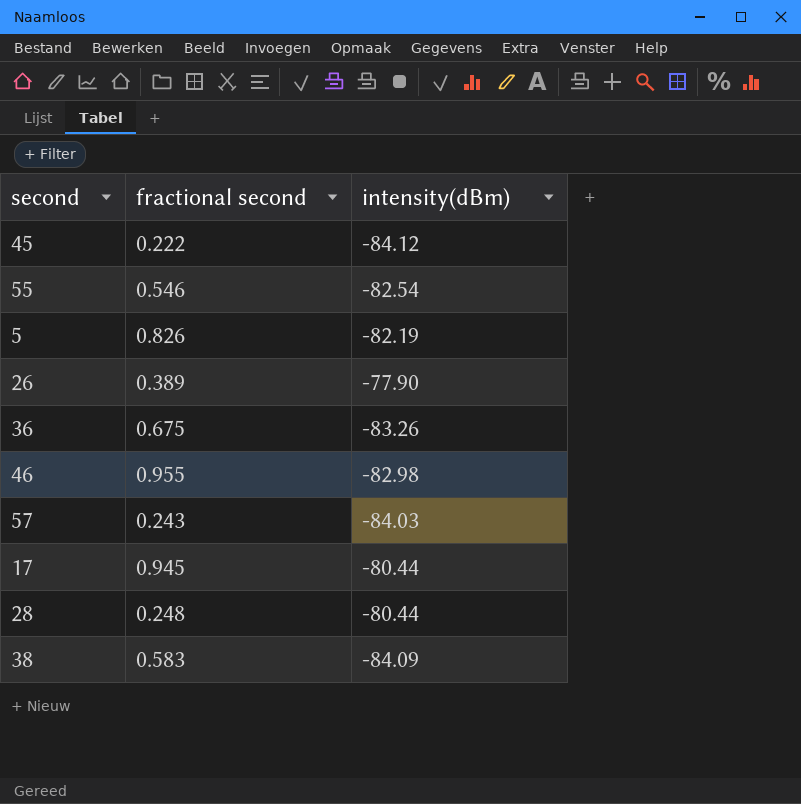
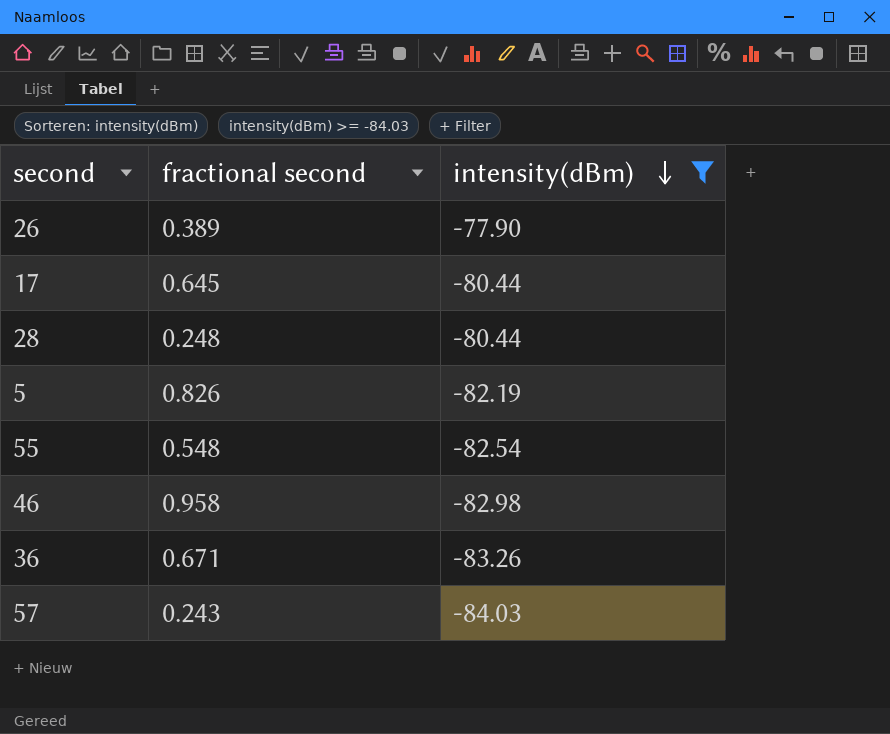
filter: none -> intensity(dBm) >= -84.03
row order: none -> intensity(dBm) descending
17 | fractional second: 0.945 -> 0.645
55 | fractional second: 0.546 -> 0.548
46 | fractional second: 0.955 -> 0.958
36 | fractional second: 0.675 -> 0.671

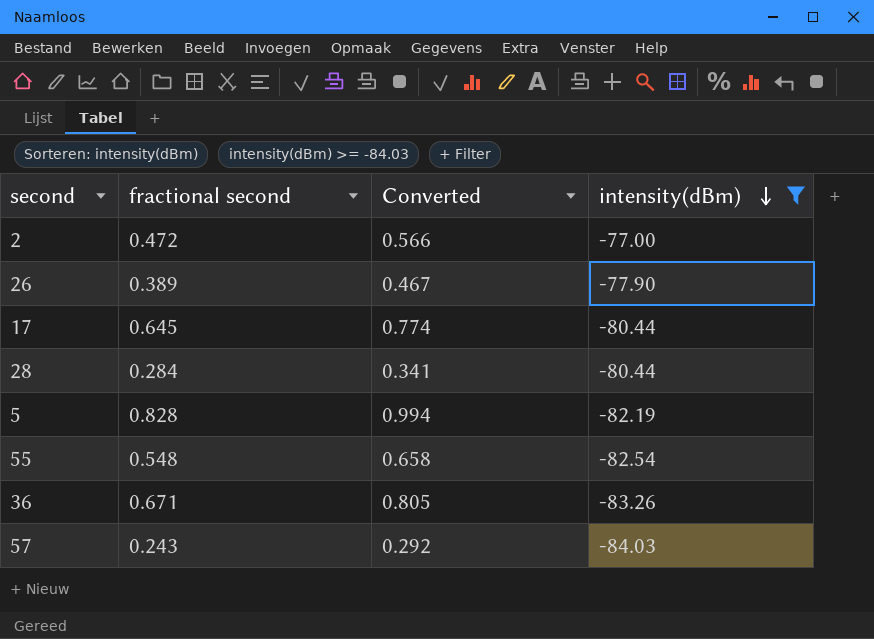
column Converted | formula: none -> [fractional second] * 1.2
row 46: 0.958 | -82.98 -> none
row 2: none -> 0.472 | 0.566 | -77.00
28 | fractional second: 0.248 -> 0.284
5 | fractional second: 0.826 -> 0.828

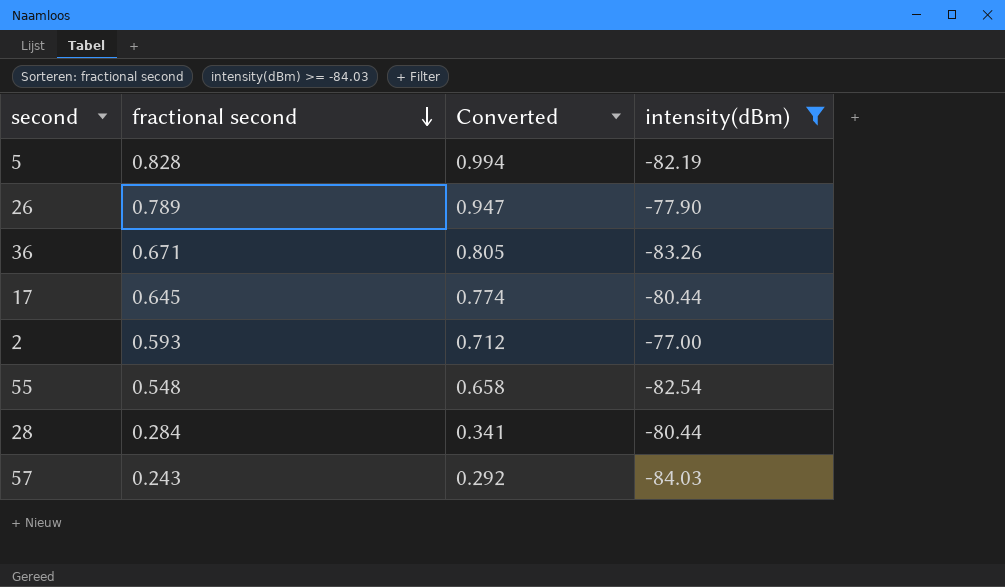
row order: intensity(dBm) descending -> fractional second descending
26 | fractional second: 0.389 -> 0.789
26 | Converted: 0.467 -> 0.947
2 | fractional second: 0.472 -> 0.593
2 | Converted: 0.566 -> 0.712

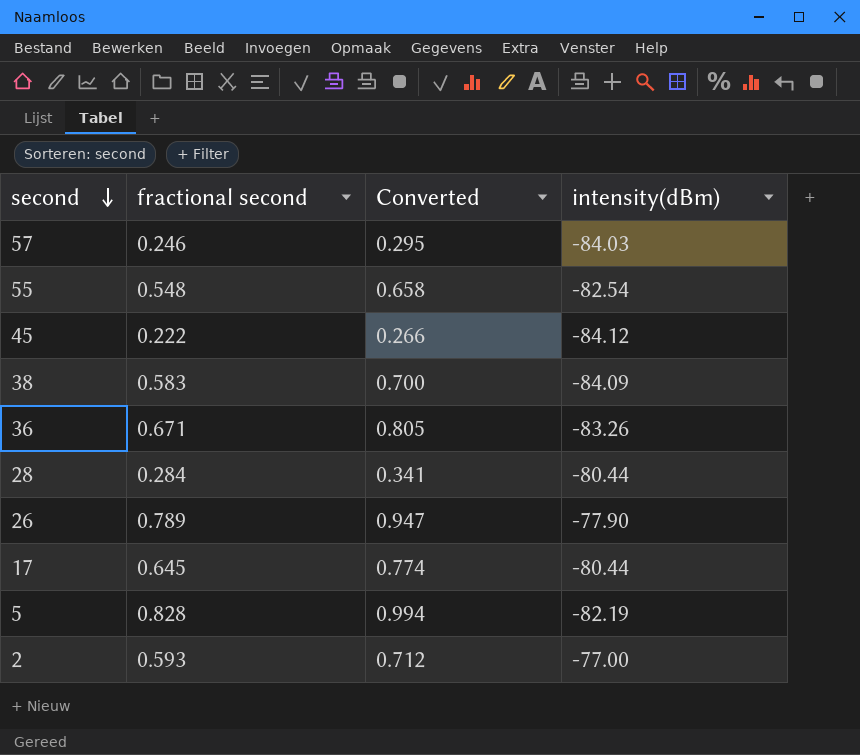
filter: intensity(dBm) >= -84.03 -> none
row order: fractional second descending -> second descending
57 | fractional second: 0.243 -> 0.246
57 | Converted: 0.292 -> 0.295

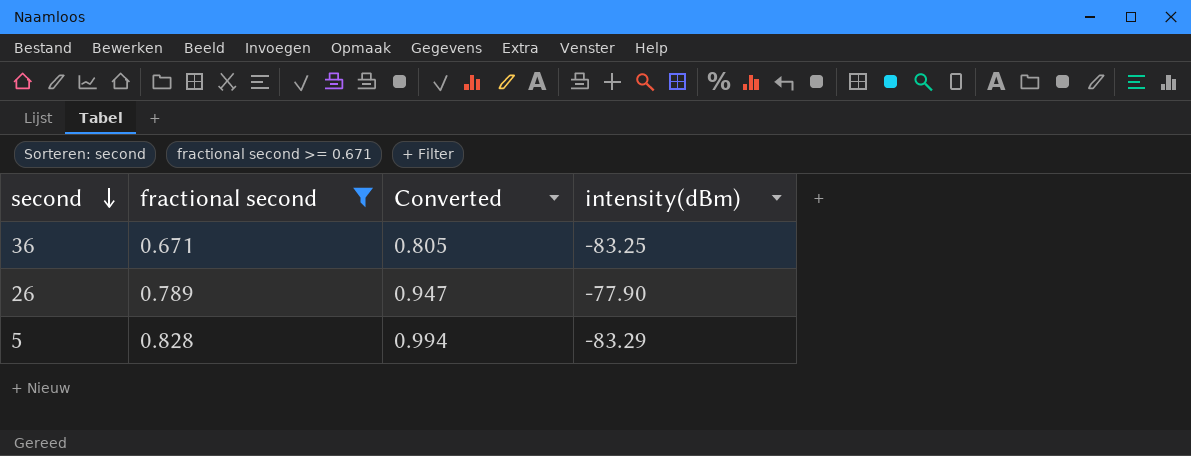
filter: none -> fractional second >= 0.671
36 | intensity(dBm): -83.26 -> -83.25
5 | intensity(dBm): -82.19 -> -83.29

